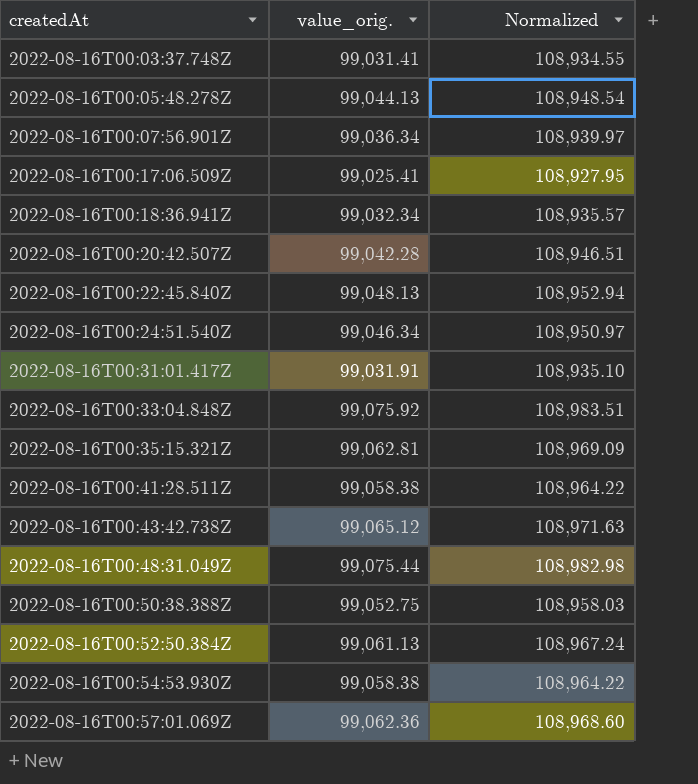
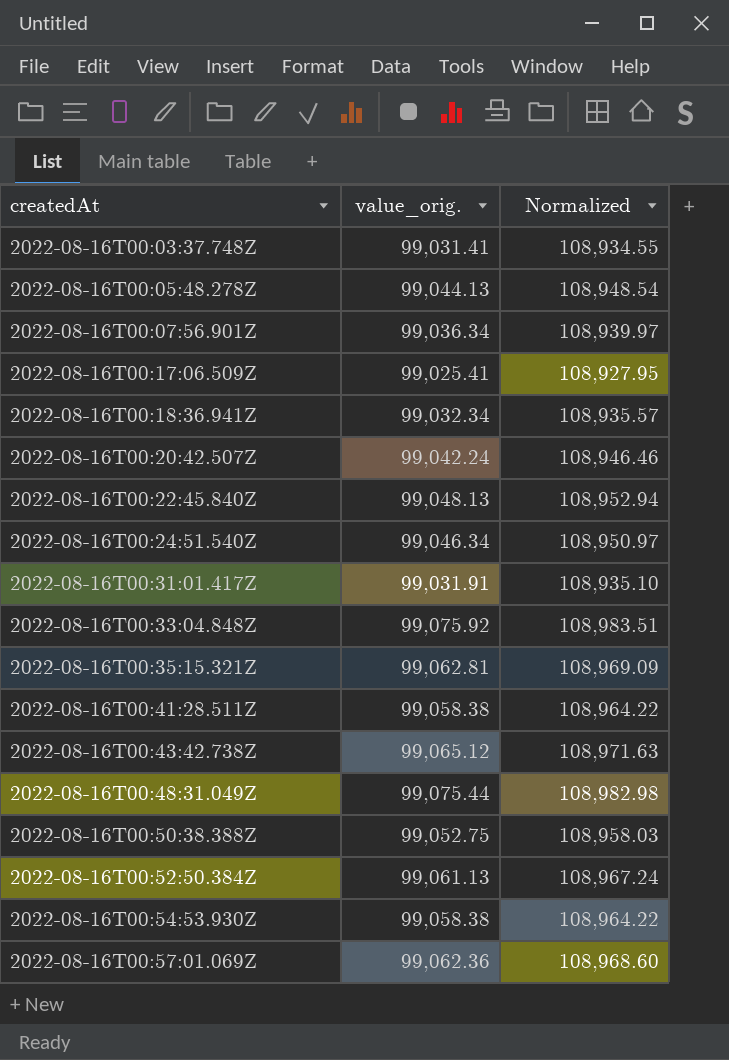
2022-08-16T00:20:42.507Z | value_orig.: 99,042.28 -> 99,042.24
2022-08-16T00:20:42.507Z | Normalized: 108,946.51 -> 108,946.46

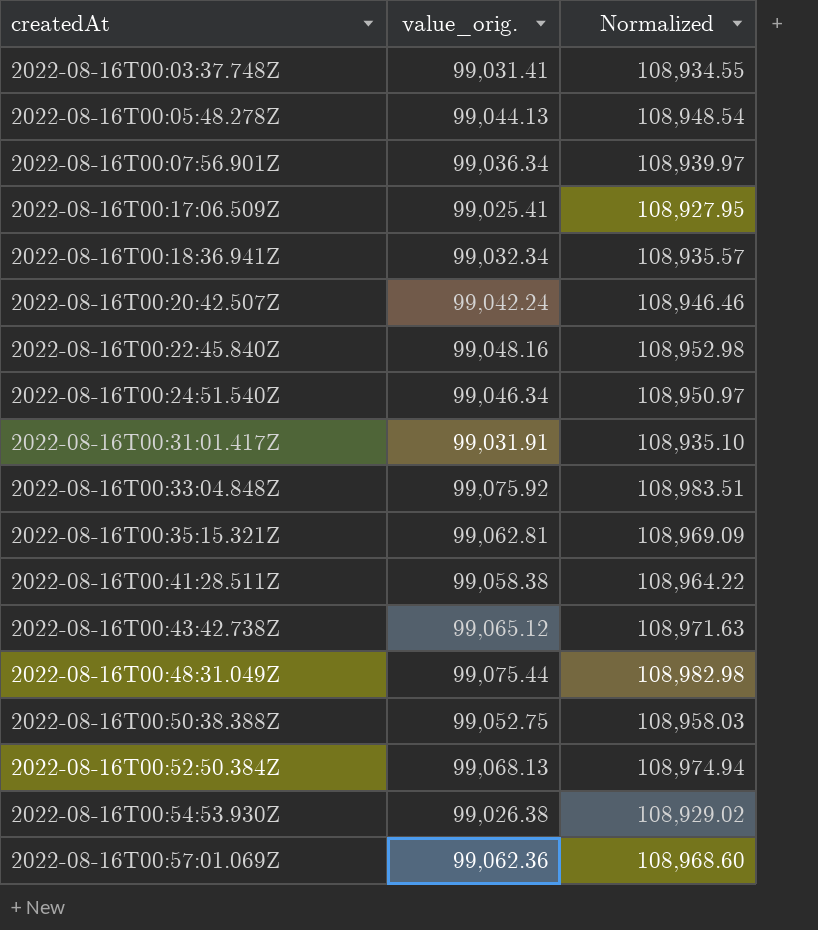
2022-08-16T00:22:45.840Z | value_orig.: 99,048.13 -> 99,048.16
2022-08-16T00:22:45.840Z | Normalized: 108,952.94 -> 108,952.98
2022-08-16T00:52:50.384Z | value_orig.: 99,061.13 -> 99,068.13
2022-08-16T00:52:50.384Z | Normalized: 108,967.24 -> 108,974.94
2022-08-16T00:54:53.930Z | value_orig.: 99,058.38 -> 99,026.38
2022-08-16T00:54:53.930Z | Normalized: 108,964.22 -> 108,929.02

